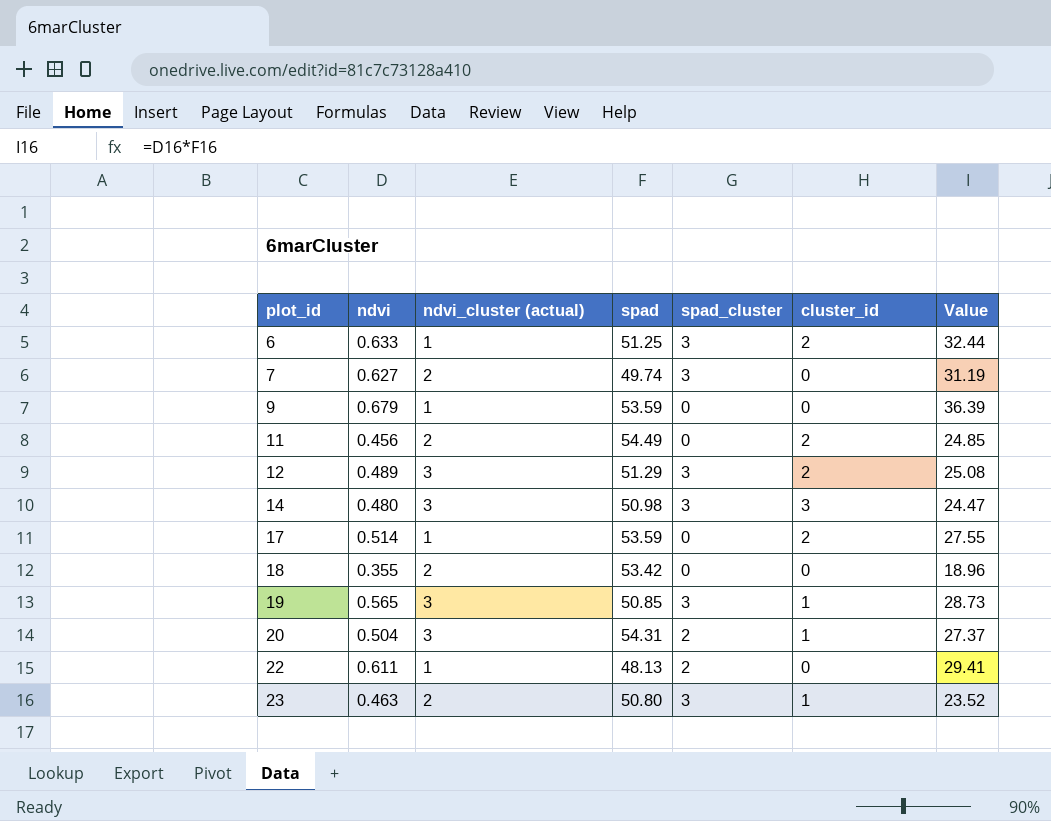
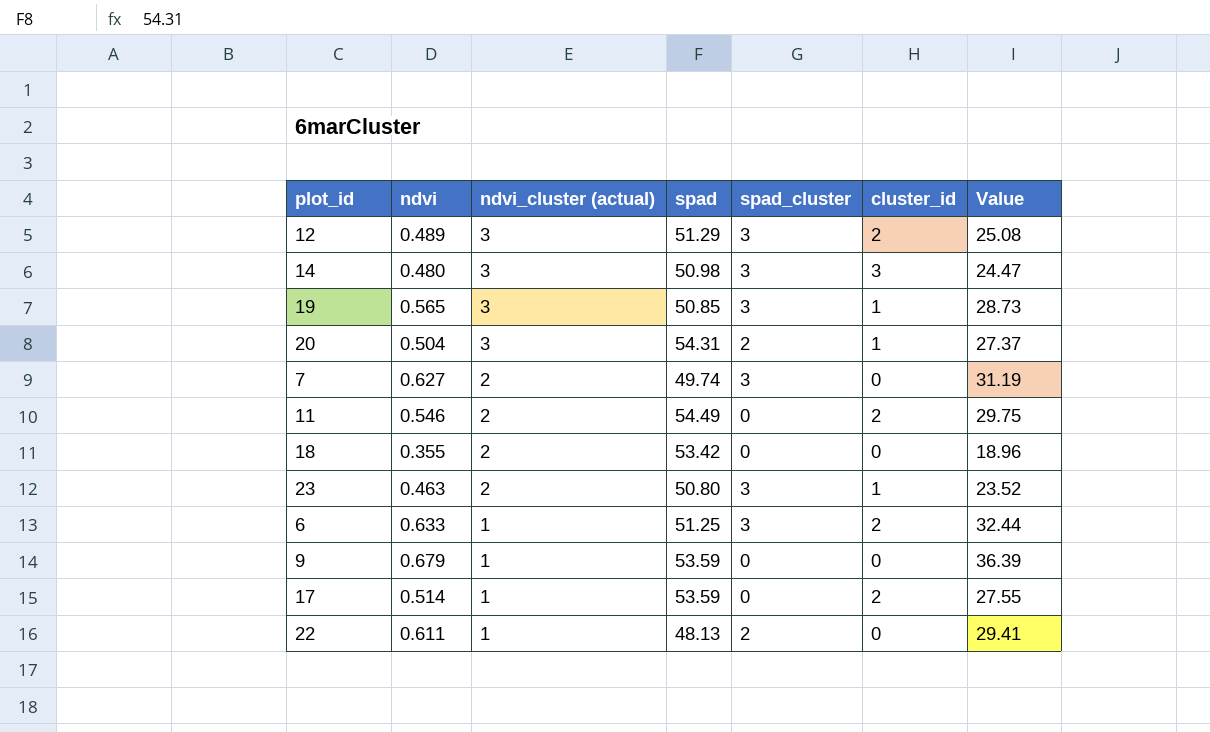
row order: plot_id ascending -> ndvi_cluster (actual) descending
11 | ndvi: 0.456 -> 0.546
11 | Value: 24.85 -> 29.75

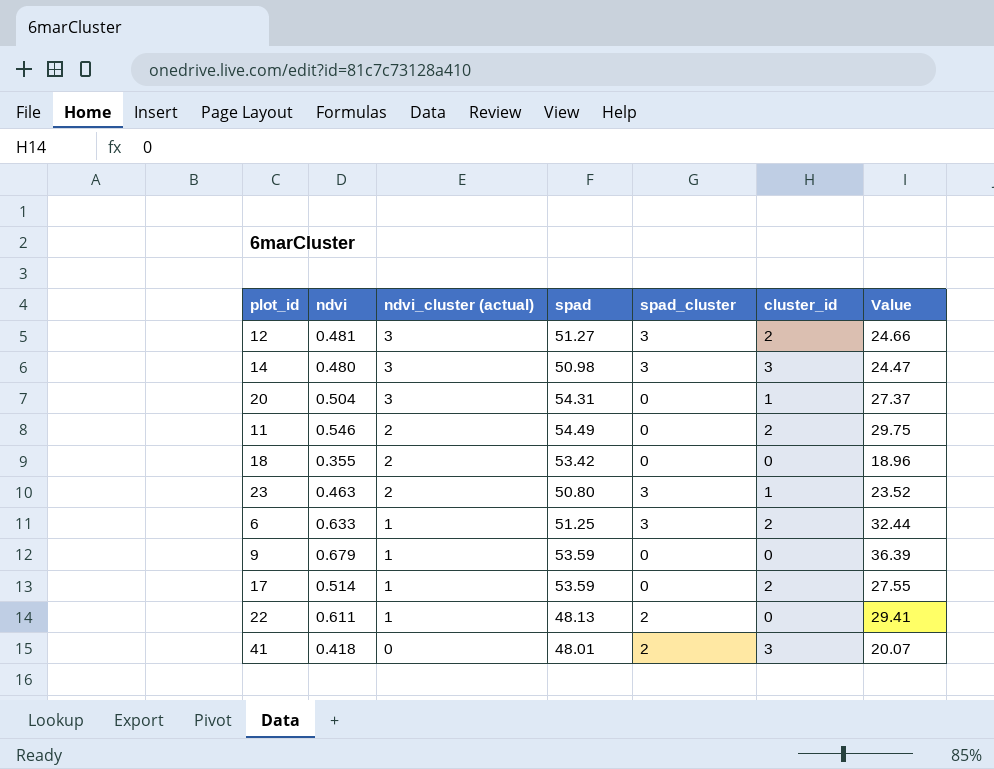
row 19: 0.565 | 3 | 50.85 | 3 | 1 | 28.73 -> none
row 7: 0.627 | 2 | 49.74 | 3 | 0 | 31.19 -> none
12 | ndvi: 0.489 -> 0.481
12 | spad: 51.29 -> 51.27
12 | Value: 25.08 -> 24.66
20 | spad_cluster: 2 -> 0
row 41: none -> 0.418 | 0 | 48.01 | 2 | 3 | 20.07

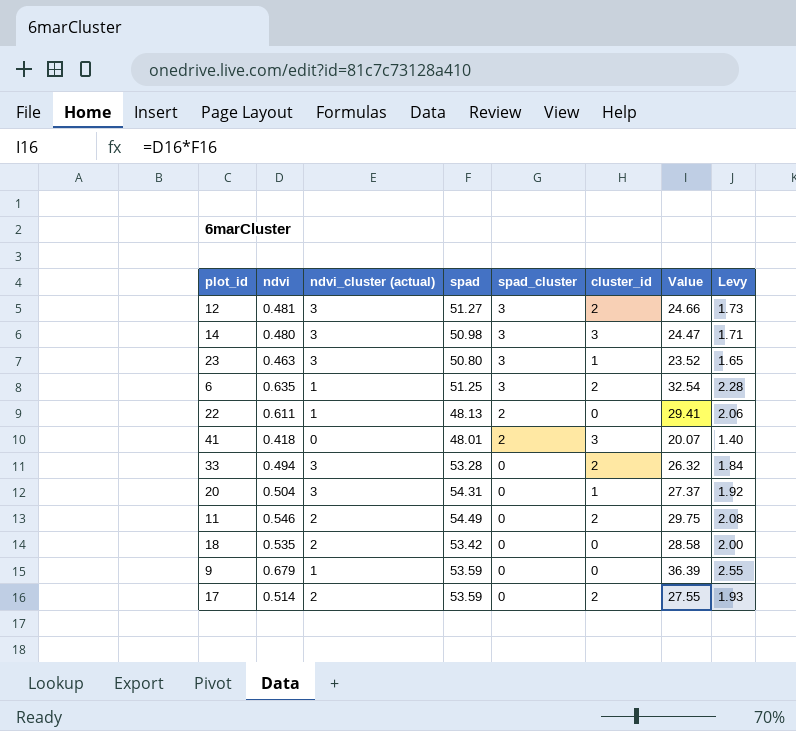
row order: ndvi_cluster (actual) descending -> spad_cluster descending
column Levy | formula: none -> [Value] * 0.07
23 | ndvi_cluster (actual): 2 -> 3
6 | ndvi: 0.633 -> 0.635
6 | Value: 32.44 -> 32.54
row 33: none -> 0.494 | 3 | 53.28 | 0 | 2 | 26.32 | 1.84
18 | ndvi: 0.355 -> 0.535
18 | Value: 18.96 -> 28.58
17 | ndvi_cluster (actual): 1 -> 2

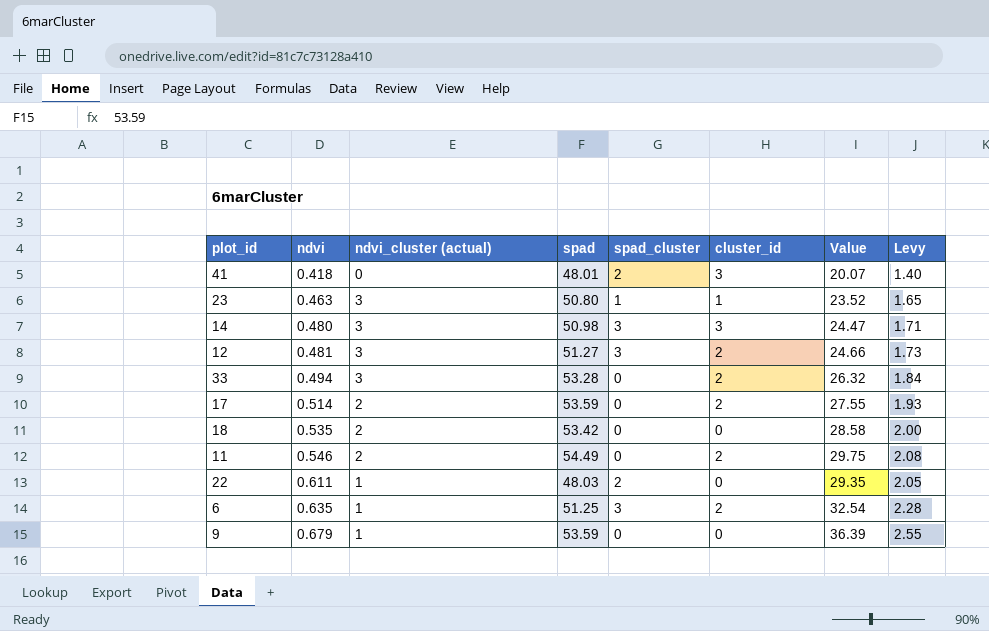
row order: spad_cluster descending -> ndvi ascending
row 20: 0.504 | 3 | 54.31 | 0 | 1 | 27.37 | 1.92 -> none
23 | spad_cluster: 3 -> 1
22 | spad: 48.13 -> 48.03
22 | Value: 29.41 -> 29.35
22 | Levy: 2.06 -> 2.05

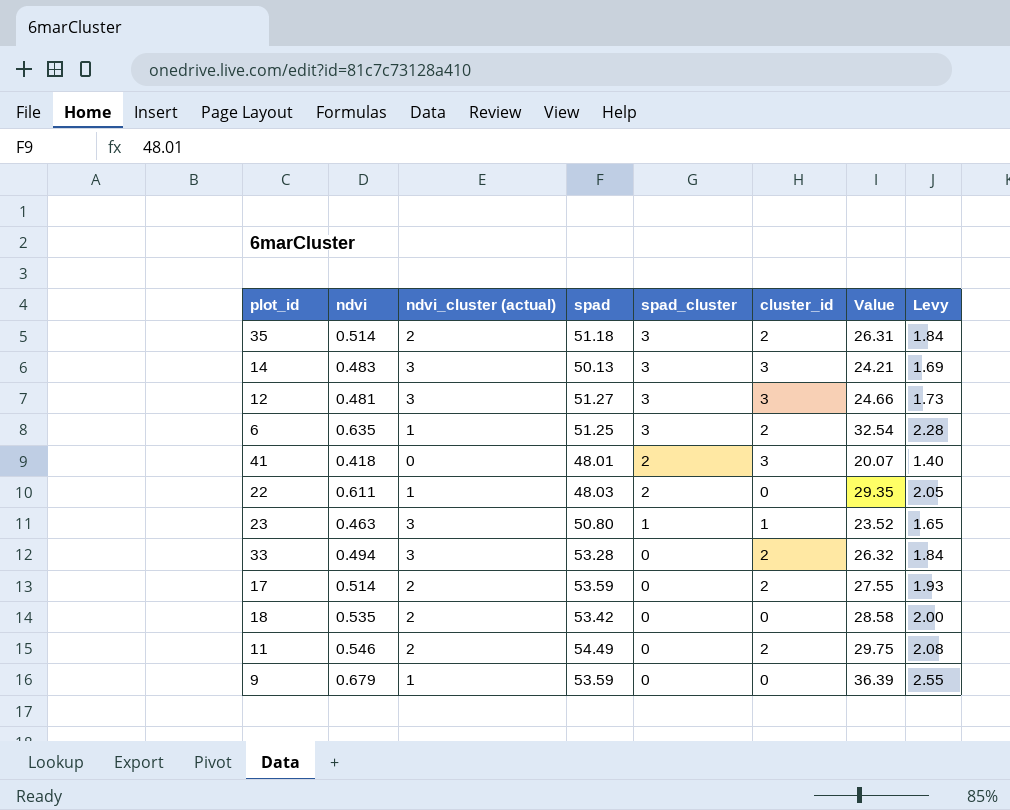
row order: ndvi ascending -> spad_cluster descending
row 35: none -> 0.514 | 2 | 51.18 | 3 | 2 | 26.31 | 1.84
14 | ndvi: 0.480 -> 0.483
14 | spad: 50.98 -> 50.13
14 | Value: 24.47 -> 24.21
14 | Levy: 1.71 -> 1.69
12 | cluster_id: 2 -> 3

